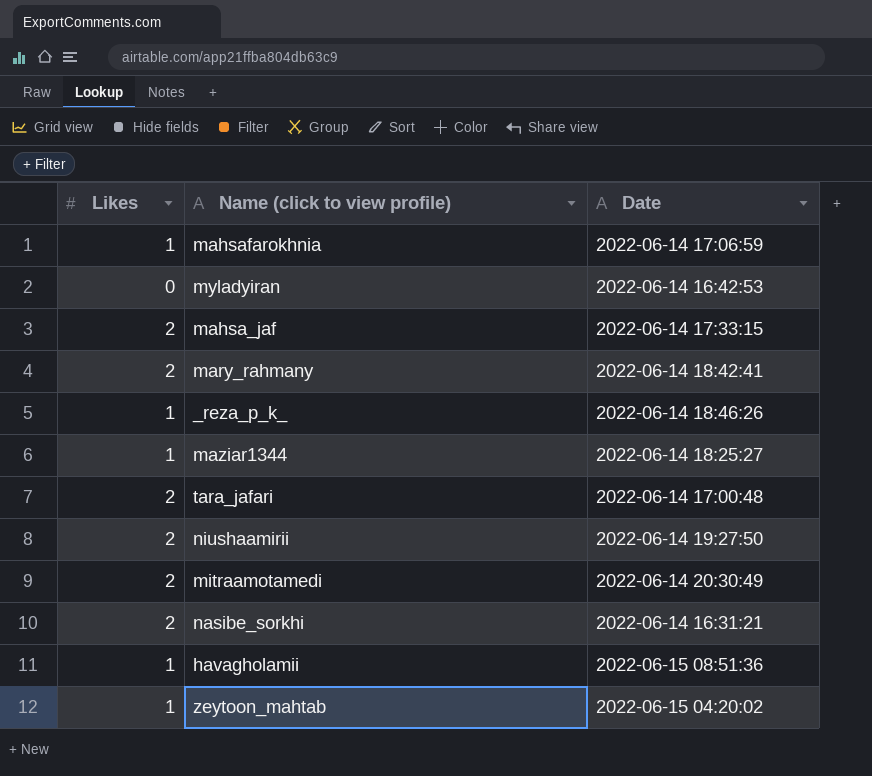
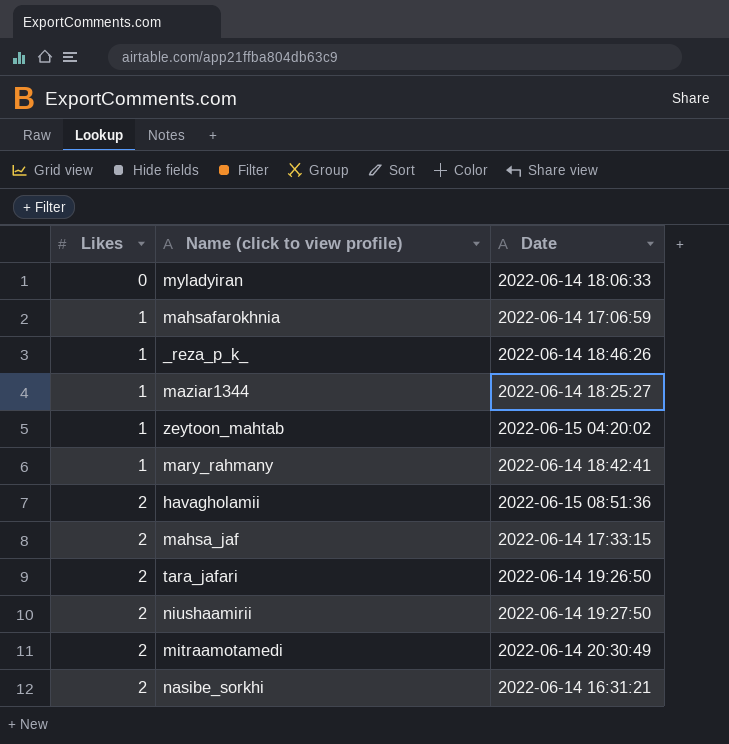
row order: none -> Likes ascending
myladyiran | Date: 2022-06-14 16:42:53 -> 2022-06-14 18:06:33
mary_rahmany | Likes: 2 -> 1
havagholamii | Likes: 1 -> 2
tara_jafari | Date: 2022-06-14 17:00:48 -> 2022-06-14 19:26:50

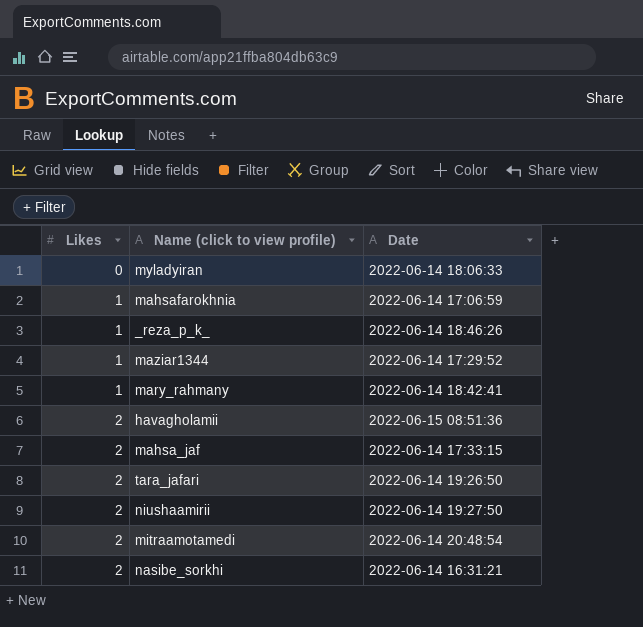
row zeytoon_mahtab: 1 | 2022-06-15 04:20:02 -> none
maziar1344 | Date: 2022-06-14 18:25:27 -> 2022-06-14 17:29:52
mitraamotamedi | Date: 2022-06-14 20:30:49 -> 2022-06-14 20:48:54

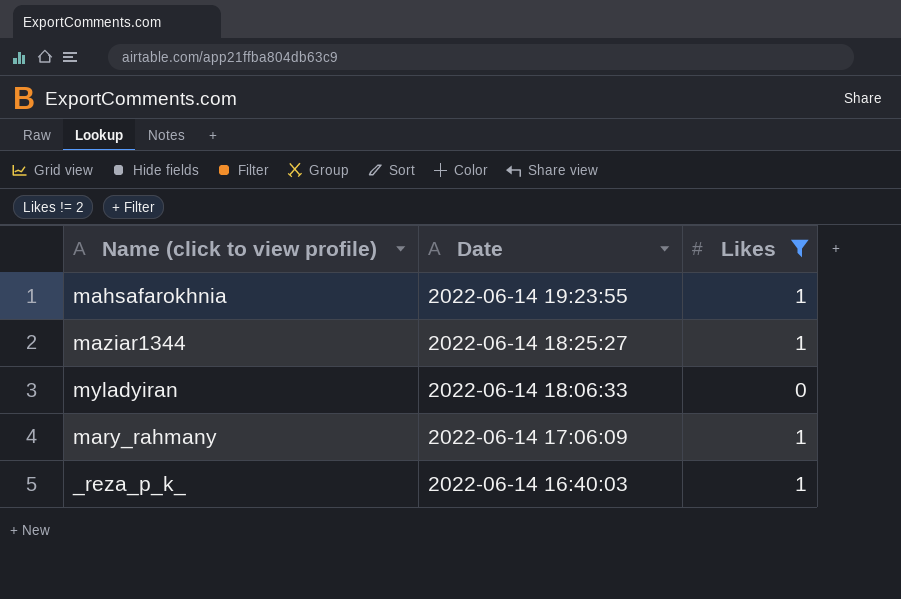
filter: none -> Likes != 2
row order: Likes ascending -> Date descending
column Likes | position: 1 -> 3
mahsafarokhnia | Date: 2022-06-14 17:06:59 -> 2022-06-14 19:23:55
maziar1344 | Date: 2022-06-14 17:29:52 -> 2022-06-14 18:25:27
mary_rahmany | Date: 2022-06-14 18:42:41 -> 2022-06-14 17:06:09
_reza_p_k_ | Date: 2022-06-14 18:46:26 -> 2022-06-14 16:40:03

